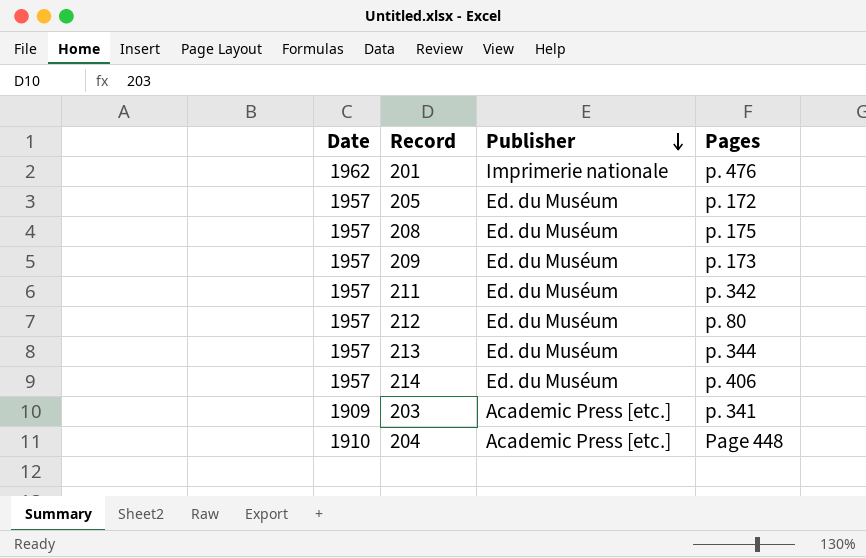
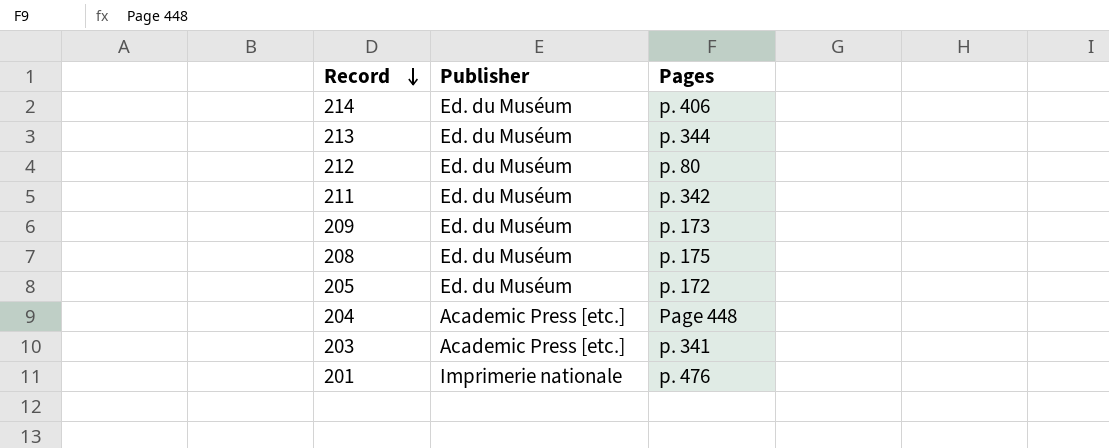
row order: Publisher descending -> Record descending
column Date | position: 1 -> none

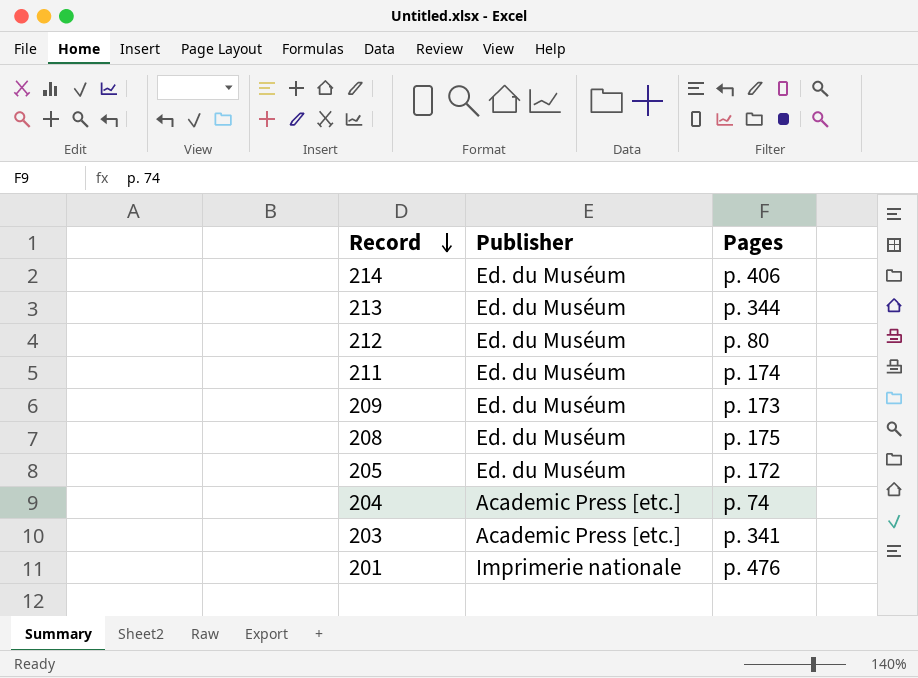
211 | Pages: p. 342 -> p. 174
204 | Pages: Page 448 -> p. 74

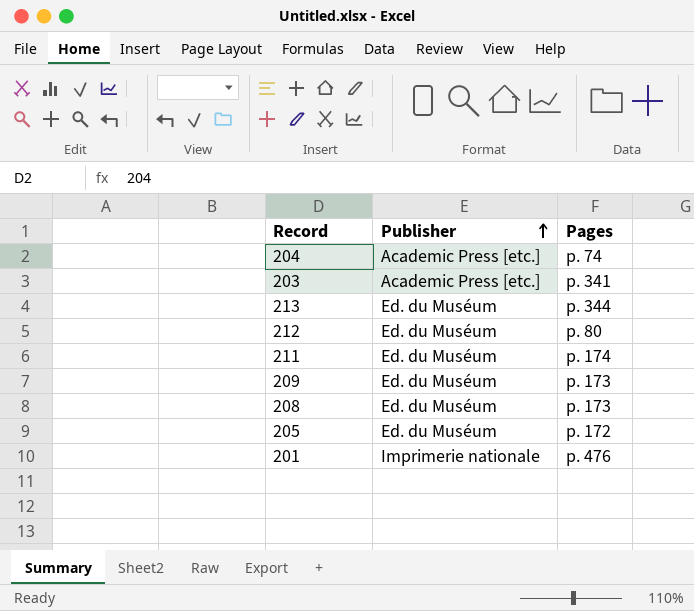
row order: Record descending -> Publisher ascending
row 214: Ed. du Muséum | p. 406 -> none
208 | Pages: p. 175 -> p. 173

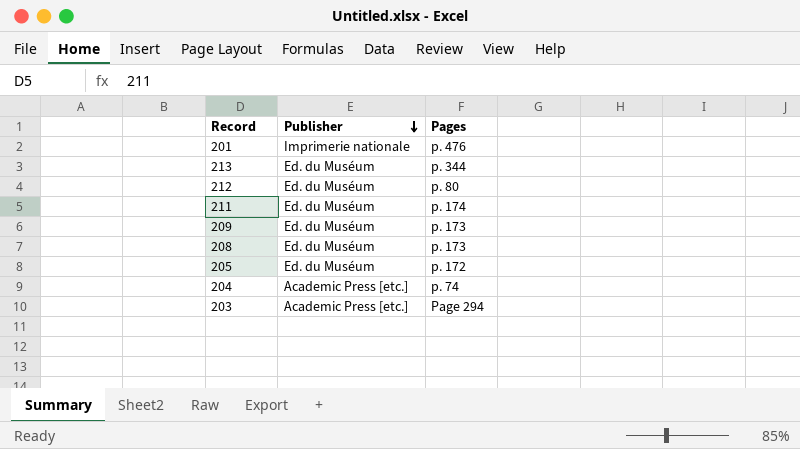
row order: Publisher ascending -> Publisher descending
203 | Pages: p. 341 -> Page 294

